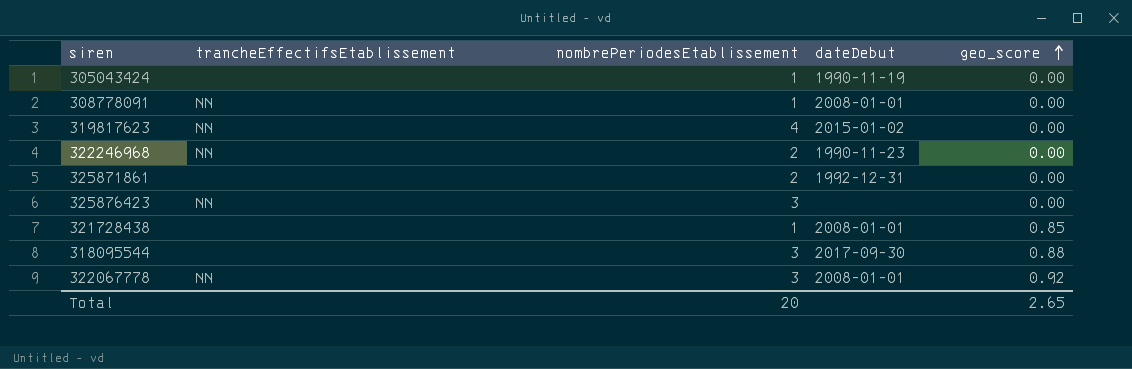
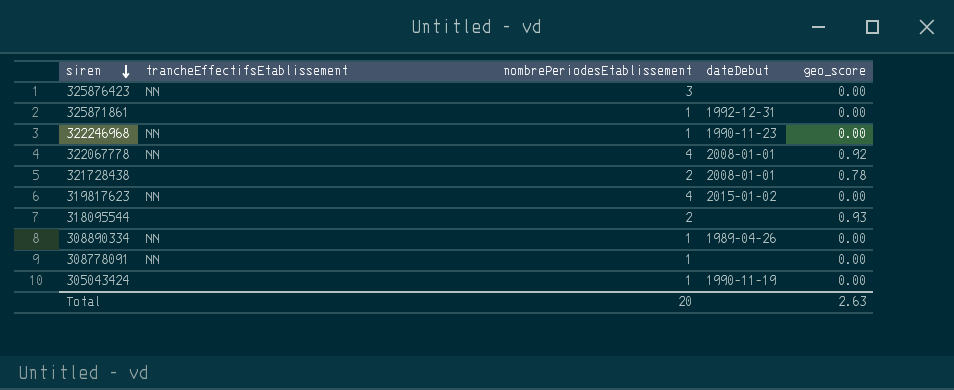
row order: geo_score ascending -> siren descending
325871861 | nombrePeriodesEtablissement: 2 -> 1
322246968 | nombrePeriodesEtablissement: 2 -> 1
322067778 | nombrePeriodesEtablissement: 3 -> 4
321728438 | nombrePeriodesEtablissement: 1 -> 2
321728438 | geo_score: 0.85 -> 0.78
318095544 | nombrePeriodesEtablissement: 3 -> 2
318095544 | dateDebut: 2017-09-30 -> none
318095544 | geo_score: 0.88 -> 0.93
row 308890334: none -> NN | 1 | 1989-04-26 | 0.00
308778091 | dateDebut: 2008-01-01 -> none
Total | geo_score: 2.65 -> 2.63

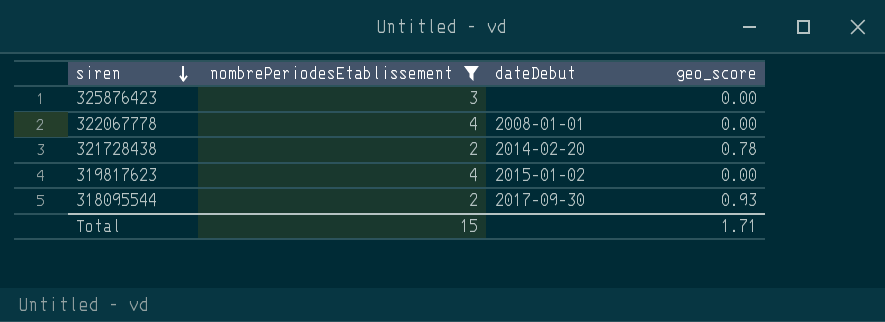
filter: none -> nombrePeriodesEtablissement != 1
column trancheEffectifsEtablissement | position: 2 -> none
322067778 | geo_score: 0.92 -> 0.00
321728438 | dateDebut: 2008-01-01 -> 2014-02-20
318095544 | dateDebut: none -> 2017-09-30
Total | nombrePeriodesEtablissement: 20 -> 15
Total | geo_score: 2.63 -> 1.71

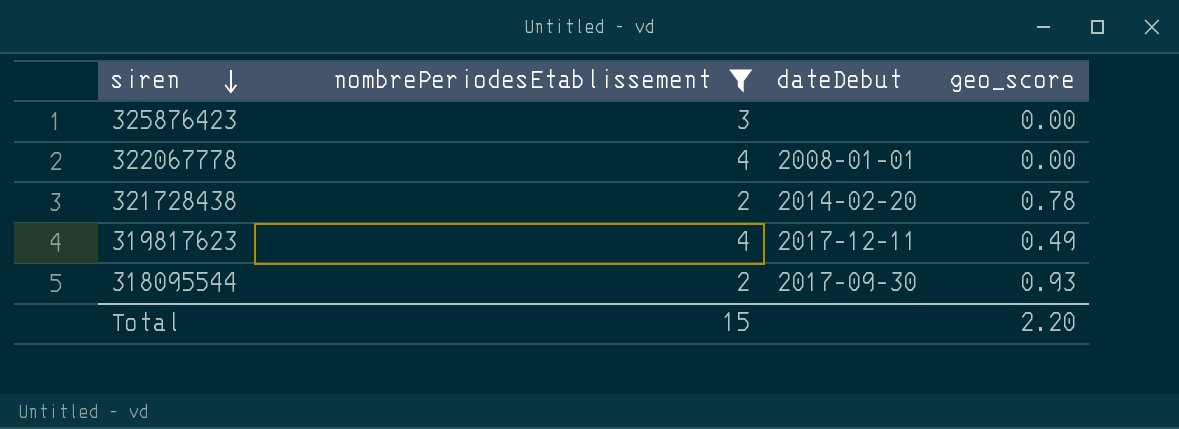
319817623 | dateDebut: 2015-01-02 -> 2017-12-11
319817623 | geo_score: 0.00 -> 0.49
Total | geo_score: 1.71 -> 2.20

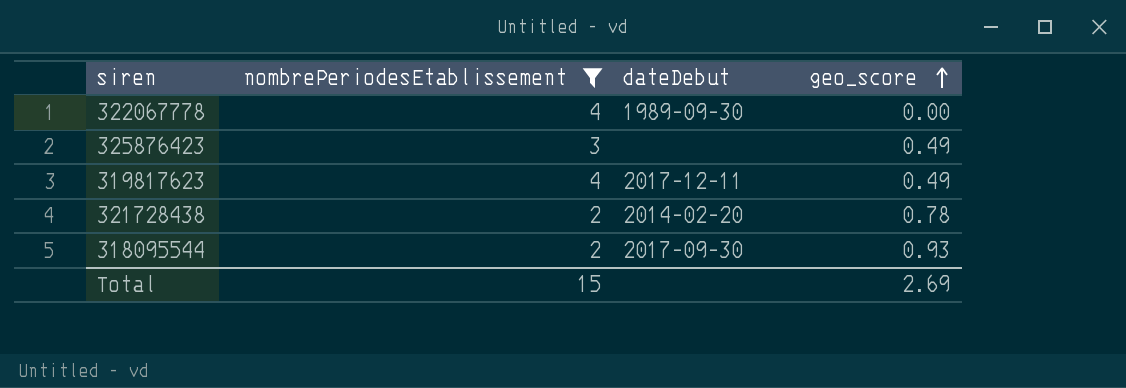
row order: siren descending -> geo_score ascending
322067778 | dateDebut: 2008-01-01 -> 1989-09-30
325876423 | geo_score: 0.00 -> 0.49
Total | geo_score: 2.20 -> 2.69

